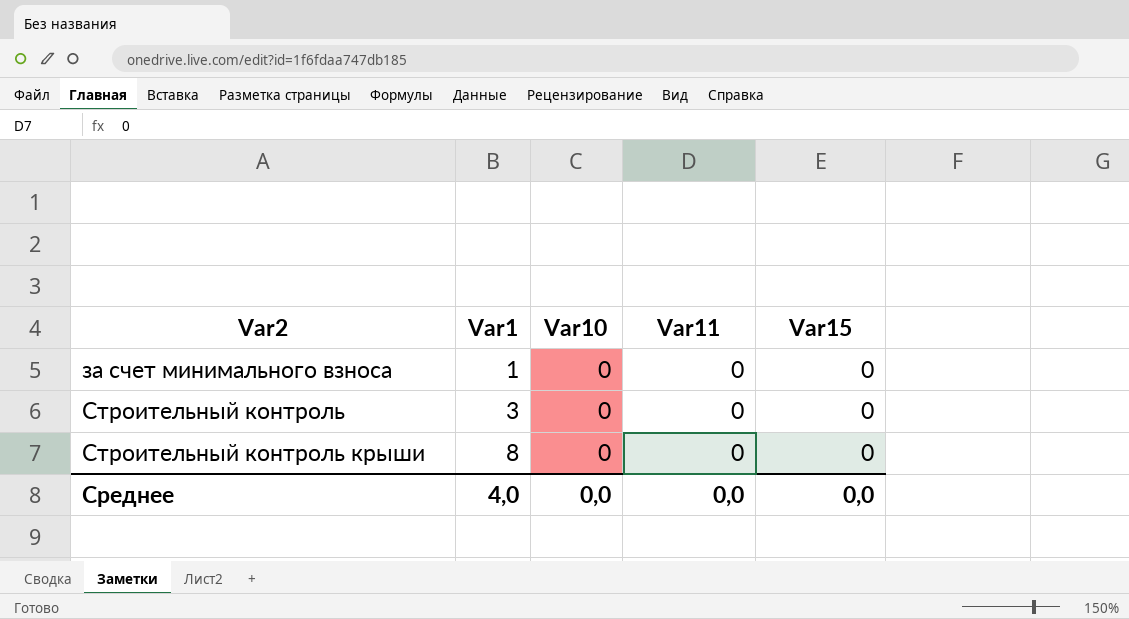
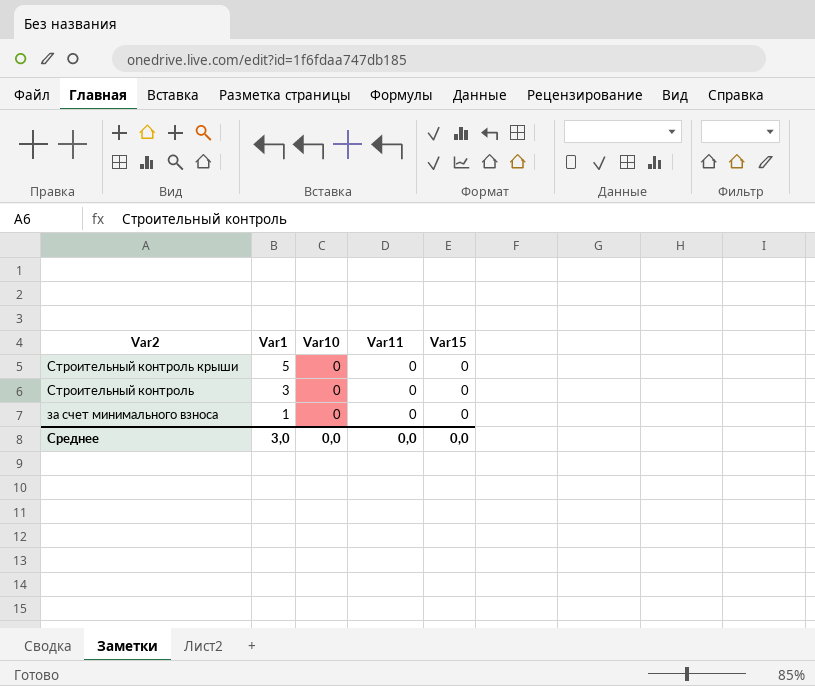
row order: Var2 ascending -> Var2 descending
Строительный контроль крыши | Var1: 8 -> 5
Среднее | Var1: 4,0 -> 3,0

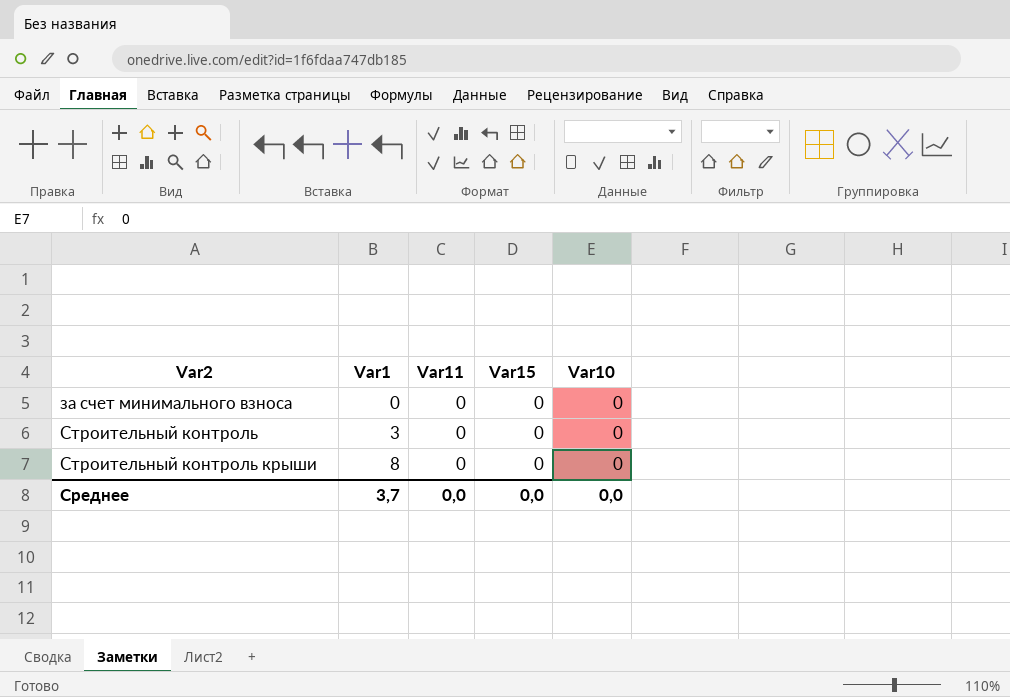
row order: Var2 descending -> Var2 ascending
column Var10 | position: 3 -> 5
за счет минимального взноса | Var1: 1 -> 0
Строительный контроль крыши | Var1: 5 -> 8
Среднее | Var1: 3,0 -> 3,7

